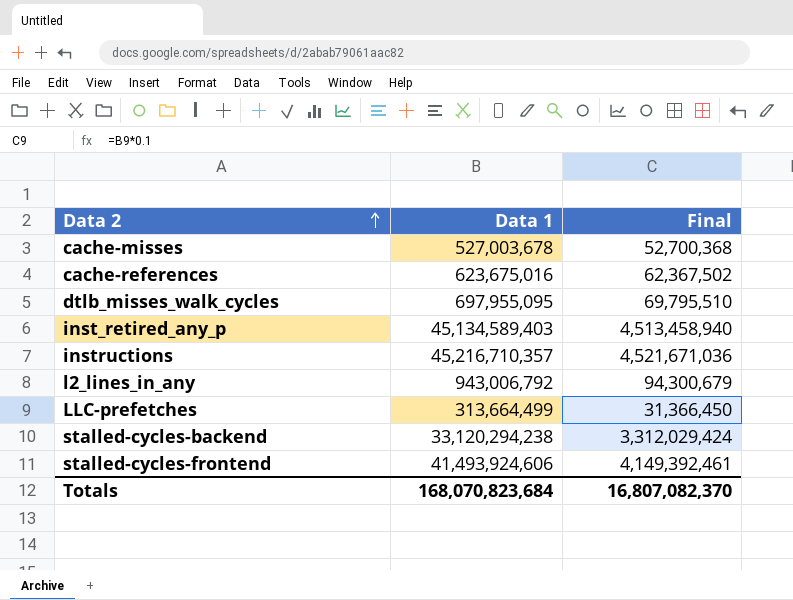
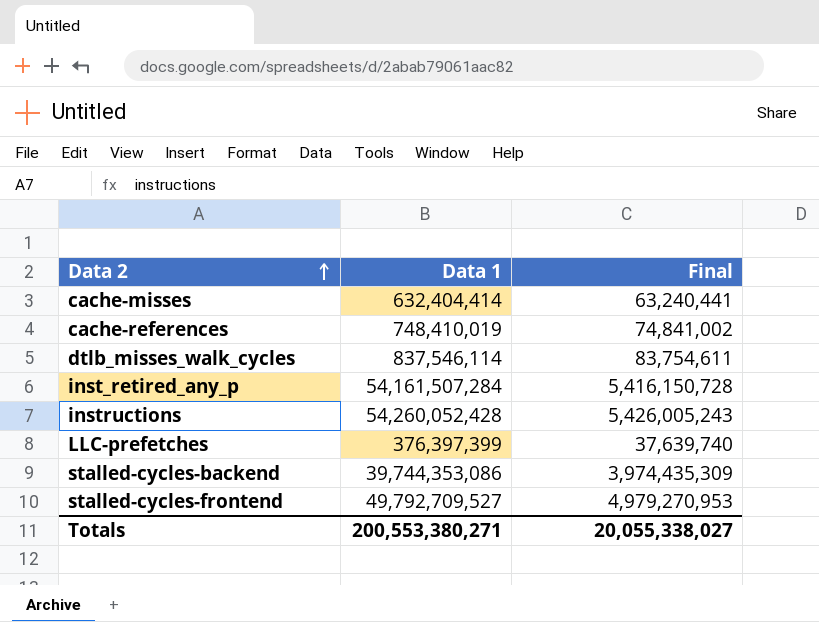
row l2_lines_in_any: 943,006,792 | 94,300,679 -> none
cache-misses | Data 1: 527,003,678 -> 632,404,414
cache-misses | Final: 52,700,368 -> 63,240,441
cache-references | Data 1: 623,675,016 -> 748,410,019
cache-references | Final: 62,367,502 -> 74,841,002
dtlb_misses_walk_cycles | Data 1: 697,955,095 -> 837,546,114
dtlb_misses_walk_cycles | Final: 69,795,510 -> 83,754,611
inst_retired_any_p | Data 1: 45,134,589,403 -> 54,161,507,284
inst_retired_any_p | Final: 4,513,458,940 -> 5,416,150,728
instructions | Data 1: 45,216,710,357 -> 54,260,052,428
instructions | Final: 4,521,671,036 -> 5,426,005,243
LLC-prefetches | Data 1: 313,664,499 -> 376,397,399
LLC-prefetches | Final: 31,366,450 -> 37,639,740
stalled-cycles-backend | Data 1: 33,120,294,238 -> 39,744,353,086
stalled-cycles-backend | Final: 3,312,029,424 -> 3,974,435,309
stalled-cycles-frontend | Data 1: 41,493,924,606 -> 49,792,709,527
stalled-cycles-frontend | Final: 4,149,392,461 -> 4,979,270,953
Totals | Data 1: 168,070,823,684 -> 200,553,380,271
Totals | Final: 16,807,082,370 -> 20,055,338,027

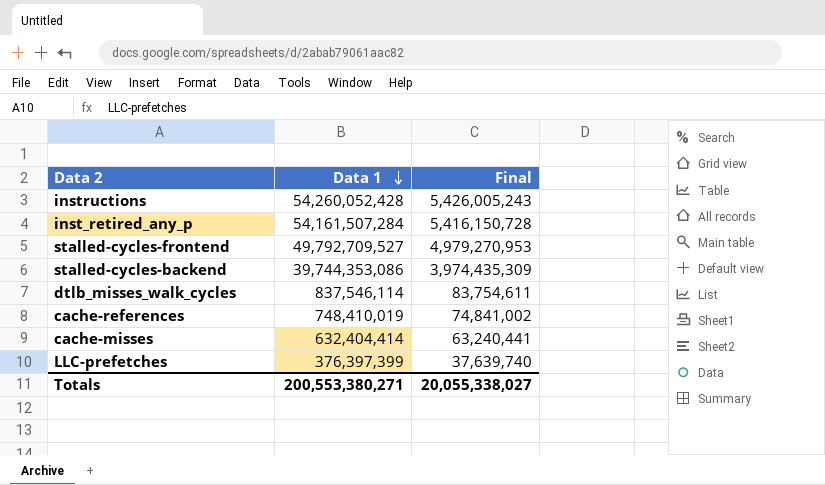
row order: Data 2 ascending -> Data 1 descending

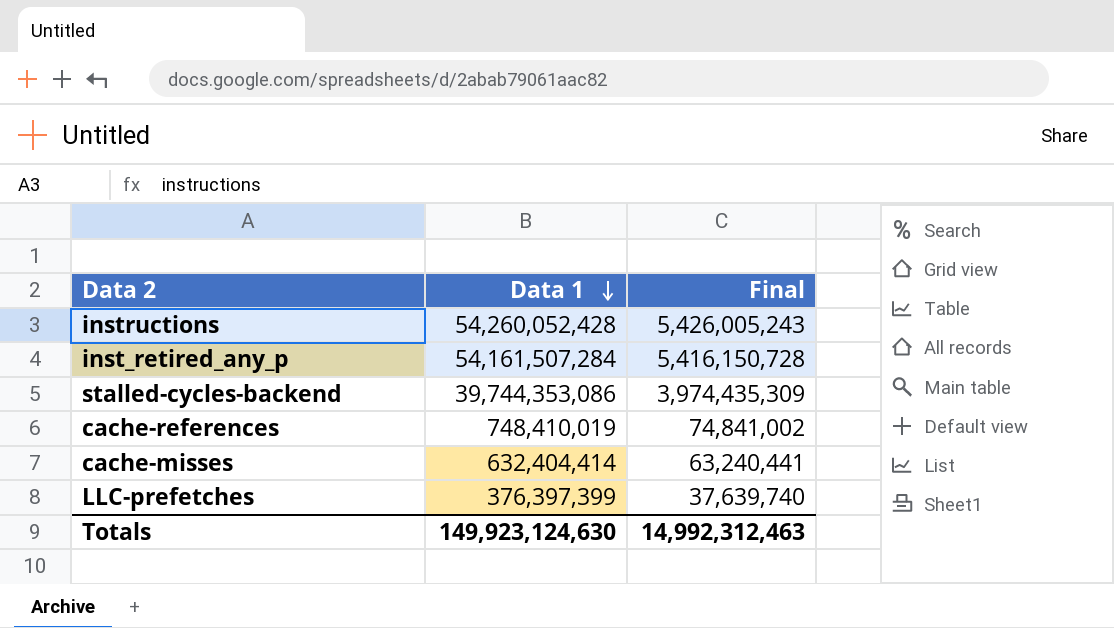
row stalled-cycles-frontend: 49,792,709,527 | 4,979,270,953 -> none
row dtlb_misses_walk_cycles: 837,546,114 | 83,754,611 -> none
Totals | Data 1: 200,553,380,271 -> 149,923,124,630
Totals | Final: 20,055,338,027 -> 14,992,312,463

